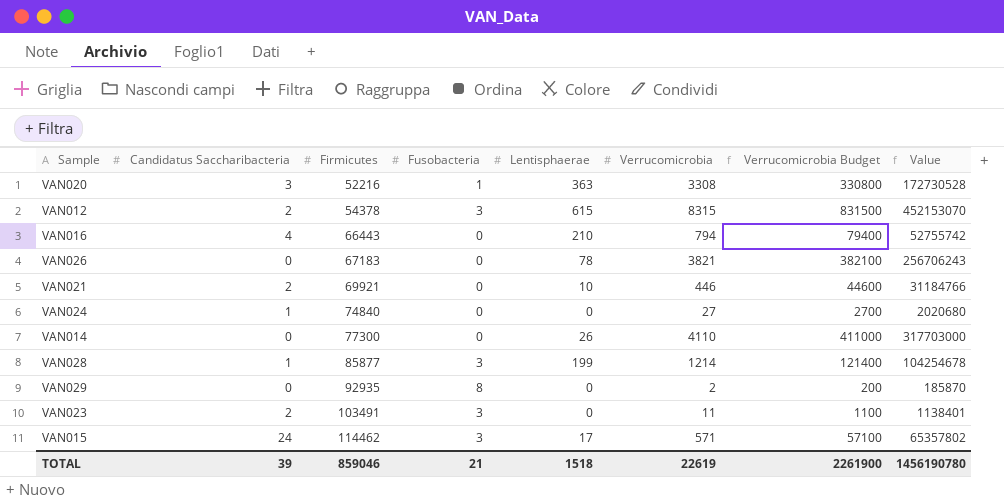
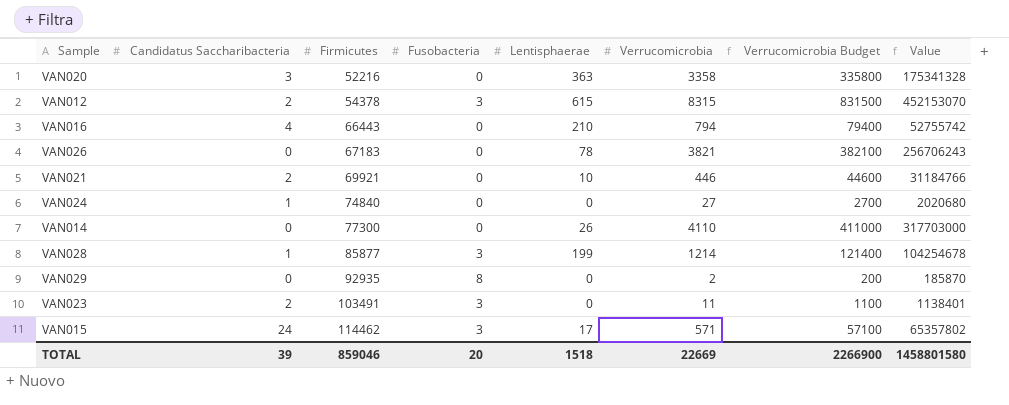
VAN020 | Fusobacteria: 1 -> 0
VAN020 | Verrucomicrobia: 3308 -> 3358
VAN020 | Verrucomicrobia Budget: 330800 -> 335800
VAN020 | Value: 172730528 -> 175341328
TOTAL | Fusobacteria: 21 -> 20
TOTAL | Verrucomicrobia: 22619 -> 22669
TOTAL | Verrucomicrobia Budget: 2261900 -> 2266900
TOTAL | Value: 1456190780 -> 1458801580

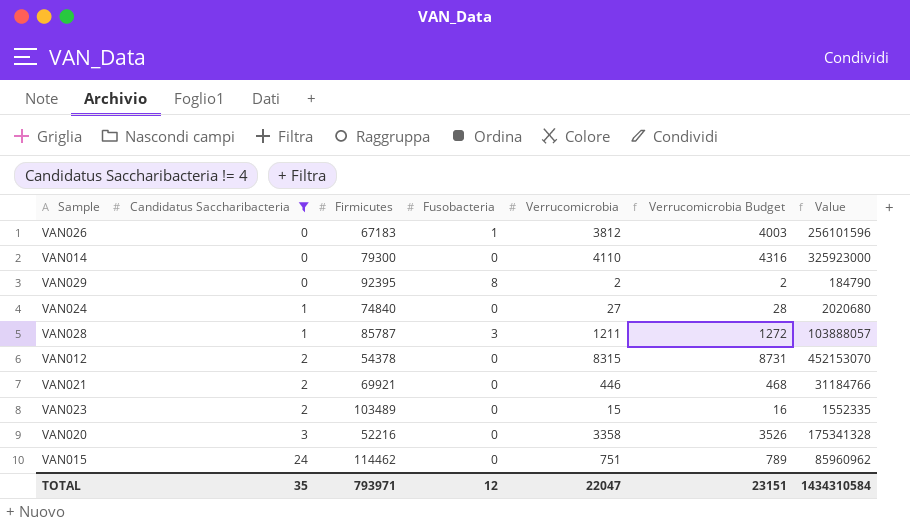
filter: none -> Candidatus Saccharibacteria != 4
row order: Firmicutes ascending -> Candidatus Saccharibacteria ascending
column Lentisphaerae | position: 5 -> none
column Verrucomicrobia Budget | formula: [Verrucomicrobia] * 100 -> [Verrucomicrobia] * 1.05
VAN026 | Fusobacteria: 0 -> 1
VAN026 | Verrucomicrobia: 3821 -> 3812
VAN026 | Value: 256706243 -> 256101596
VAN014 | Firmicutes: 77300 -> 79300
VAN014 | Value: 317703000 -> 325923000
VAN029 | Firmicutes: 92935 -> 92395
VAN029 | Value: 185870 -> 184790
VAN028 | Firmicutes: 85877 -> 85787
VAN028 | Verrucomicrobia: 1214 -> 1211
VAN028 | Value: 104254678 -> 103888057
VAN012 | Fusobacteria: 3 -> 0
VAN023 | Firmicutes: 103491 -> 103489
VAN023 | Fusobacteria: 3 -> 0
VAN023 | Verrucomicrobia: 11 -> 15
VAN023 | Value: 1138401 -> 1552335
VAN015 | Fusobacteria: 3 -> 0
VAN015 | Verrucomicrobia: 571 -> 751
VAN015 | Value: 65357802 -> 85960962
TOTAL | Candidatus Saccharibacteria: 39 -> 35
TOTAL | Firmicutes: 859046 -> 793971
TOTAL | Fusobacteria: 20 -> 12
TOTAL | Verrucomicrobia: 22669 -> 22047
TOTAL | Verrucomicrobia Budget: 2266900 -> 23151
TOTAL | Value: 1458801580 -> 1434310584

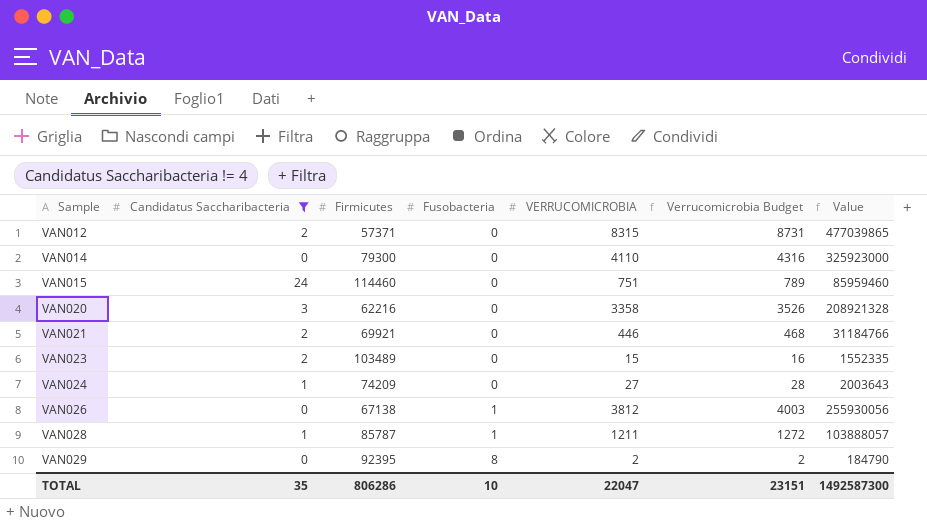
row order: Candidatus Saccharibacteria ascending -> Sample ascending
column name: Verrucomicrobia -> VERRUCOMICROBIA
VAN012 | Firmicutes: 54378 -> 57371
VAN012 | Value: 452153070 -> 477039865
VAN015 | Firmicutes: 114462 -> 114460
VAN015 | Value: 85960962 -> 85959460
VAN020 | Firmicutes: 52216 -> 62216
VAN020 | Value: 175341328 -> 208921328
VAN024 | Firmicutes: 74840 -> 74209
VAN024 | Value: 2020680 -> 2003643
VAN026 | Firmicutes: 67183 -> 67138
VAN026 | Value: 256101596 -> 255930056
VAN028 | Fusobacteria: 3 -> 1
TOTAL | Firmicutes: 793971 -> 806286
TOTAL | Fusobacteria: 12 -> 10
TOTAL | Value: 1434310584 -> 1492587300

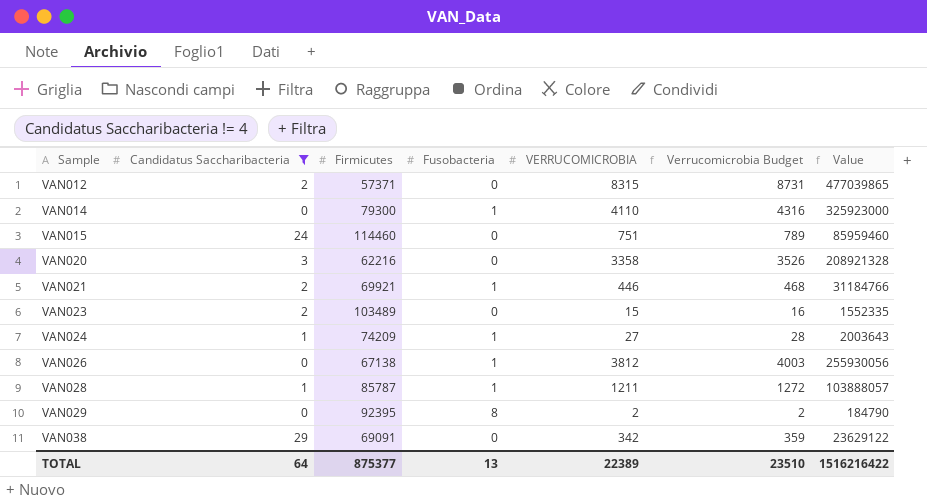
VAN014 | Fusobacteria: 0 -> 1
VAN021 | Fusobacteria: 0 -> 1
VAN024 | Fusobacteria: 0 -> 1
row VAN038: none -> 29 | 69091 | 0 | 342 | 359 | 23629122
TOTAL | Candidatus Saccharibacteria: 35 -> 64
TOTAL | Firmicutes: 806286 -> 875377
TOTAL | Fusobacteria: 10 -> 13
TOTAL | VERRUCOMICROBIA: 22047 -> 22389
TOTAL | Verrucomicrobia Budget: 23151 -> 23510
TOTAL | Value: 1492587300 -> 1516216422

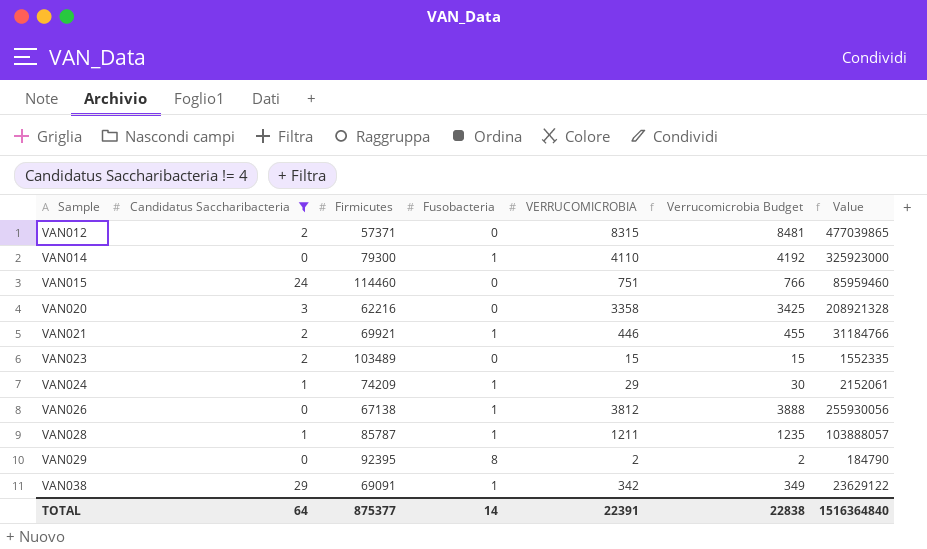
column Verrucomicrobia Budget | formula: [VERRUCOMICROBIA] * 1.05 -> [VERRUCOMICROBIA] * 1.02
VAN024 | VERRUCOMICROBIA: 27 -> 29
VAN024 | Value: 2003643 -> 2152061
VAN038 | Fusobacteria: 0 -> 1
TOTAL | Fusobacteria: 13 -> 14
TOTAL | VERRUCOMICROBIA: 22389 -> 22391
TOTAL | Verrucomicrobia Budget: 23510 -> 22838
TOTAL | Value: 1516216422 -> 1516364840

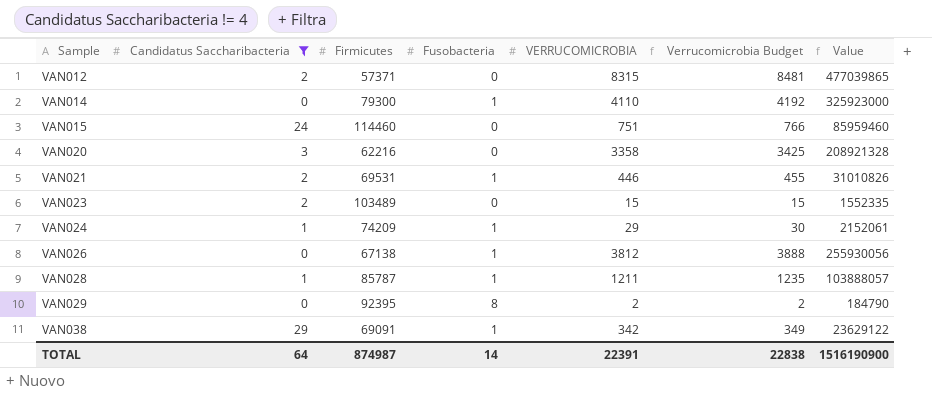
VAN021 | Firmicutes: 69921 -> 69531
VAN021 | Value: 31184766 -> 31010826
TOTAL | Firmicutes: 875377 -> 874987
TOTAL | Value: 1516364840 -> 1516190900

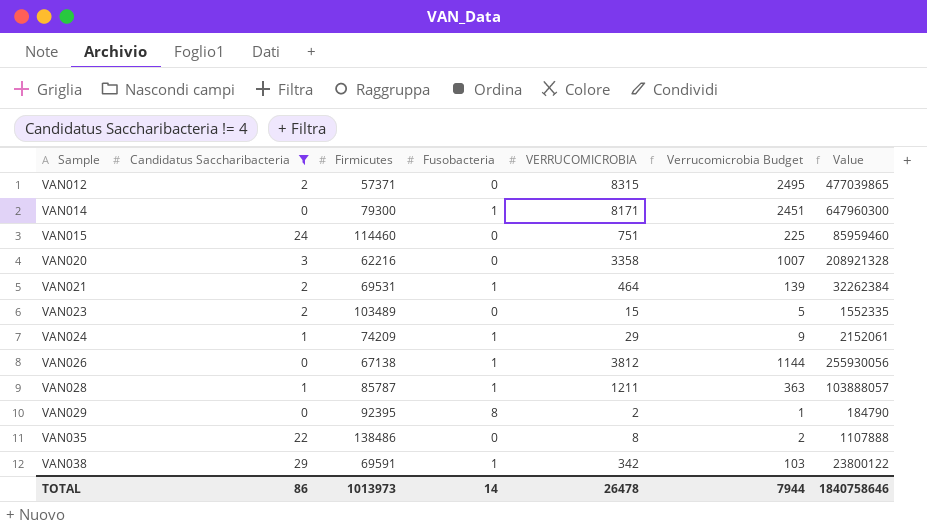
column Verrucomicrobia Budget | formula: [VERRUCOMICROBIA] * 1.02 -> [VERRUCOMICROBIA] * 0.3
VAN014 | VERRUCOMICROBIA: 4110 -> 8171
VAN014 | Value: 325923000 -> 647960300
VAN021 | VERRUCOMICROBIA: 446 -> 464
VAN021 | Value: 31010826 -> 32262384
row VAN035: none -> 22 | 138486 | 0 | 8 | 2 | 1107888
VAN038 | Firmicutes: 69091 -> 69591
VAN038 | Value: 23629122 -> 23800122
TOTAL | Candidatus Saccharibacteria: 64 -> 86
TOTAL | Firmicutes: 874987 -> 1013973
TOTAL | VERRUCOMICROBIA: 22391 -> 26478
TOTAL | Verrucomicrobia Budget: 22838 -> 7944
TOTAL | Value: 1516190900 -> 1840758646

